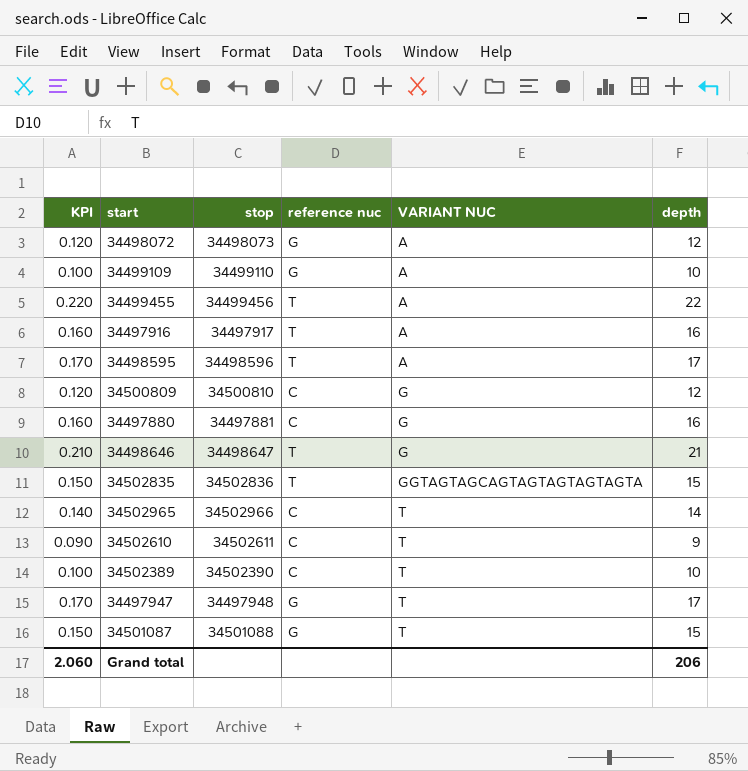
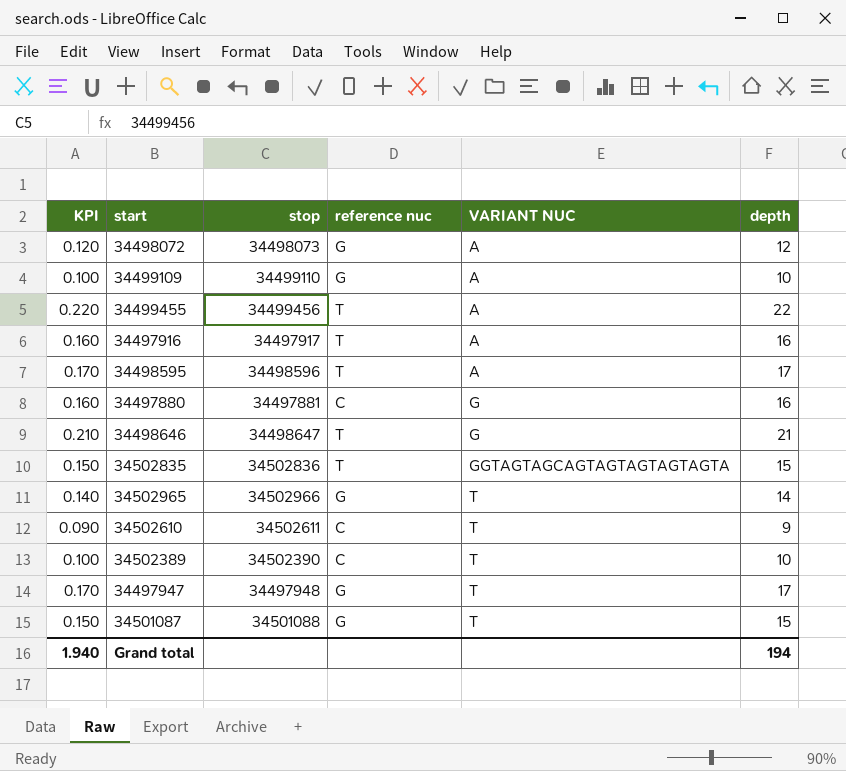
row 34500809: 0.120 | 34500810 | C | G | 12 -> none
34502965 | reference nuc: C -> G
Grand total | KPI: 2.060 -> 1.940
Grand total | depth: 206 -> 194

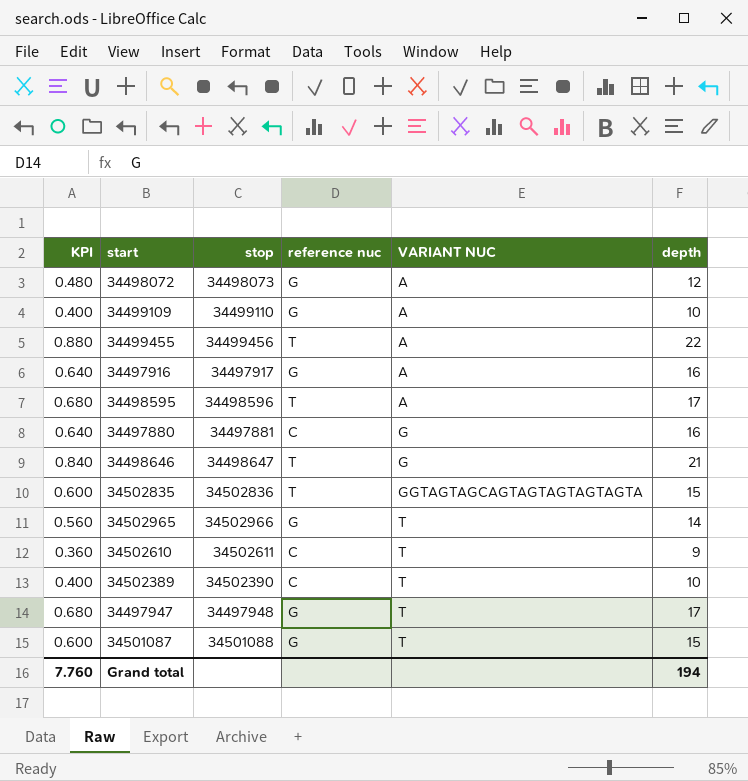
column KPI | formula: [depth] * 0.01 -> [depth] * 0.04
34497916 | reference nuc: T -> G
Grand total | KPI: 1.940 -> 7.760

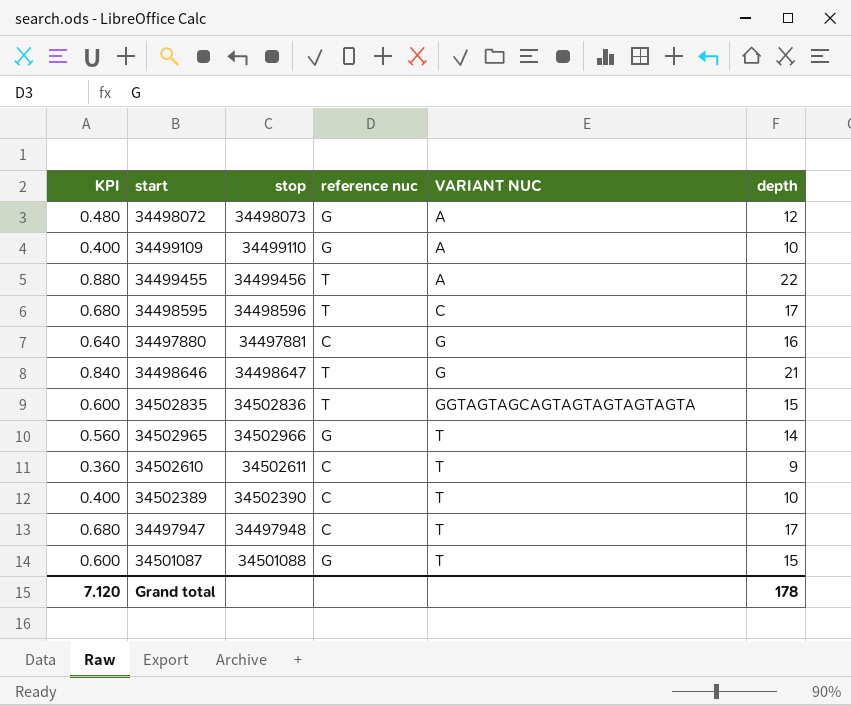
row 34497916: 0.640 | 34497917 | G | A | 16 -> none
34498595 | VARIANT NUC: A -> C
34497947 | reference nuc: G -> C
Grand total | KPI: 7.760 -> 7.120
Grand total | depth: 194 -> 178

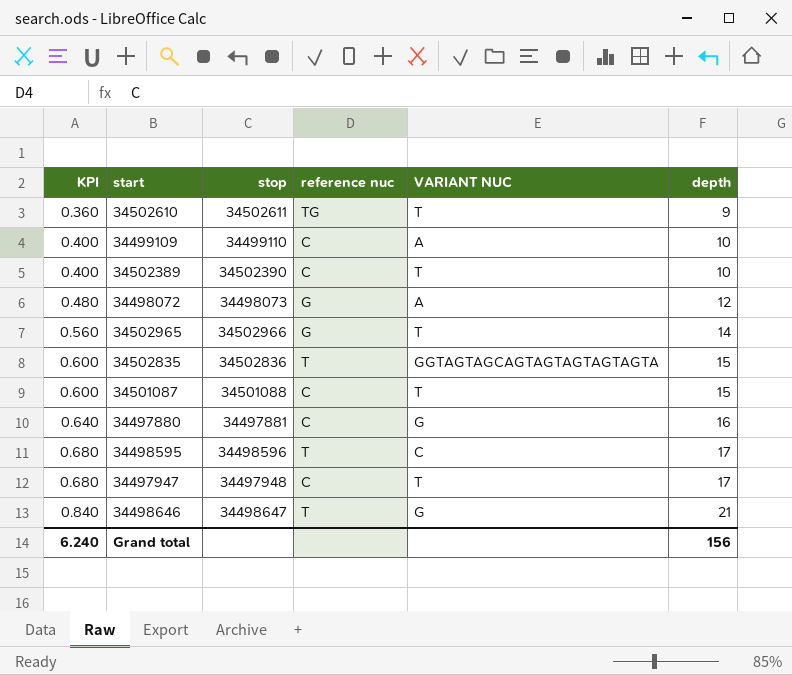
row order: VARIANT NUC ascending -> KPI ascending
row 34499455: 0.880 | 34499456 | T | A | 22 -> none
34502610 | reference nuc: C -> TG
34499109 | reference nuc: G -> C
34501087 | reference nuc: G -> C
Grand total | KPI: 7.120 -> 6.240
Grand total | depth: 178 -> 156

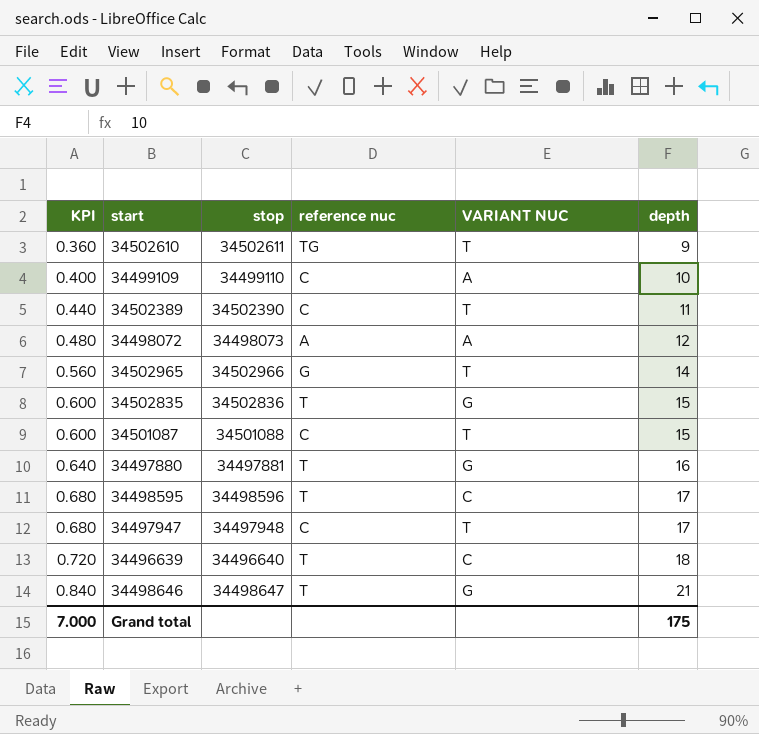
34502389 | KPI: 0.400 -> 0.440
34502389 | depth: 10 -> 11
34498072 | reference nuc: G -> A
34502835 | VARIANT NUC: GGTAGTAGCAGTAGTAGTAGTAGTA -> G
34497880 | reference nuc: C -> T
row 34496639: none -> 0.720 | 34496640 | T | C | 18
Grand total | KPI: 6.240 -> 7.000
Grand total | depth: 156 -> 175

